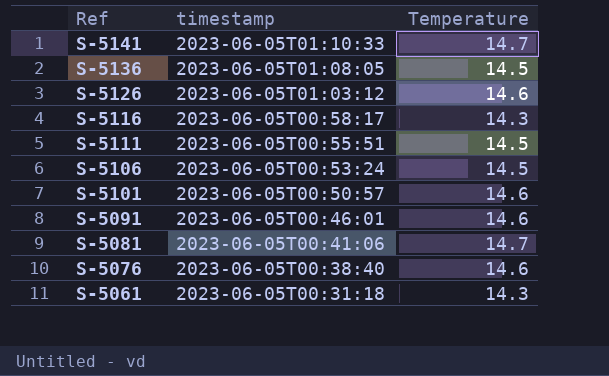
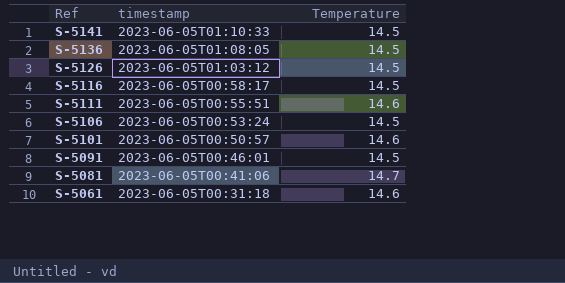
row S-5076: 2023-06-05T00:38:40 | 14.6 -> none
S-5141 | Temperature: 14.7 -> 14.5
S-5126 | Temperature: 14.6 -> 14.5
S-5116 | Temperature: 14.3 -> 14.5
S-5111 | Temperature: 14.5 -> 14.6
S-5091 | Temperature: 14.6 -> 14.5
S-5061 | Temperature: 14.3 -> 14.6

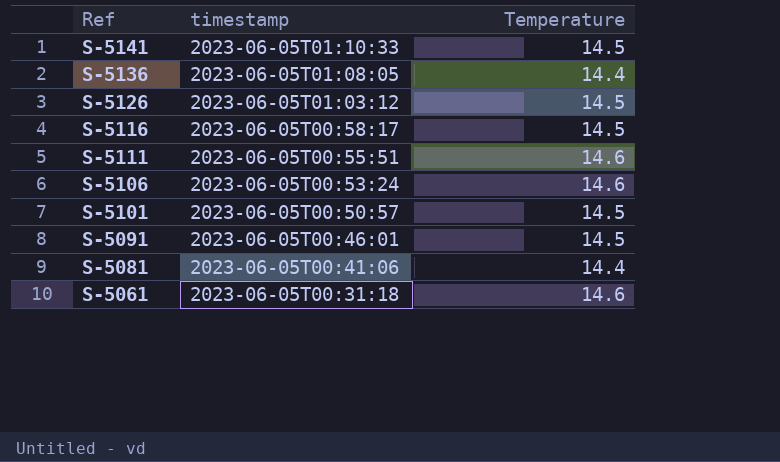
S-5136 | Temperature: 14.5 -> 14.4
S-5106 | Temperature: 14.5 -> 14.6
S-5101 | Temperature: 14.6 -> 14.5
S-5081 | Temperature: 14.7 -> 14.4

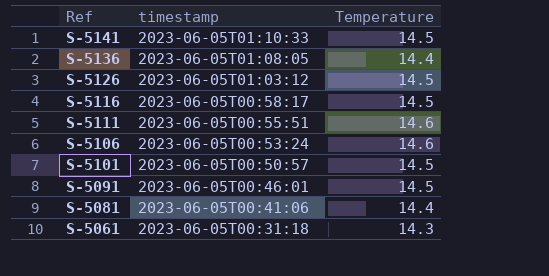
S-5061 | Temperature: 14.6 -> 14.3

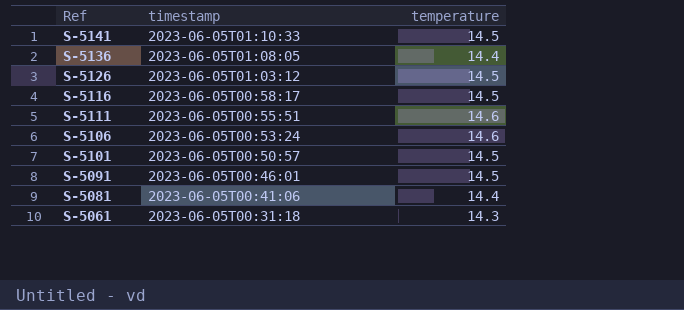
column name: Temperature -> temperature

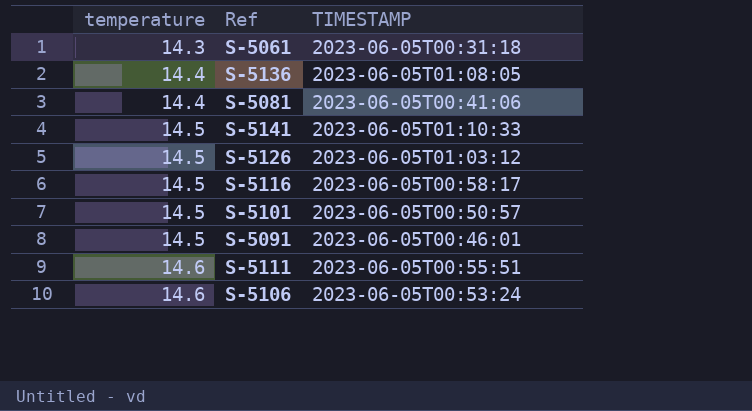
row order: Ref descending -> temperature ascending
column temperature | position: 3 -> 1
column name: timestamp -> TIMESTAMP

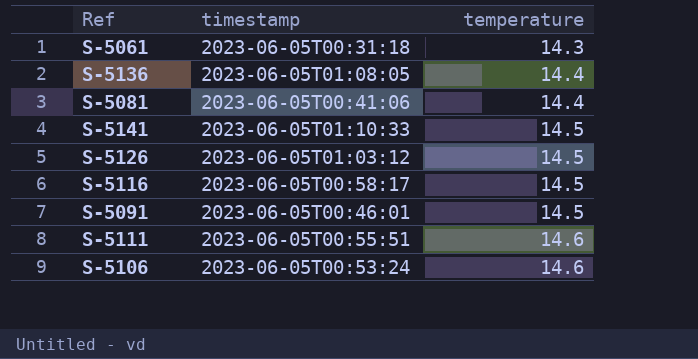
column name: TIMESTAMP -> timestamp
column temperature | position: 1 -> 3
row S-5101: 14.5 | 2023-06-05T00:50:57 -> none

